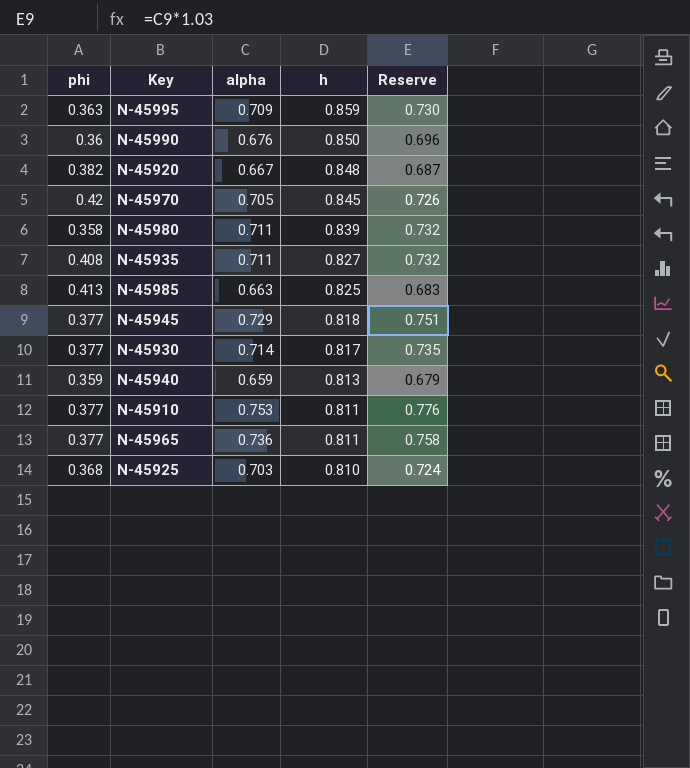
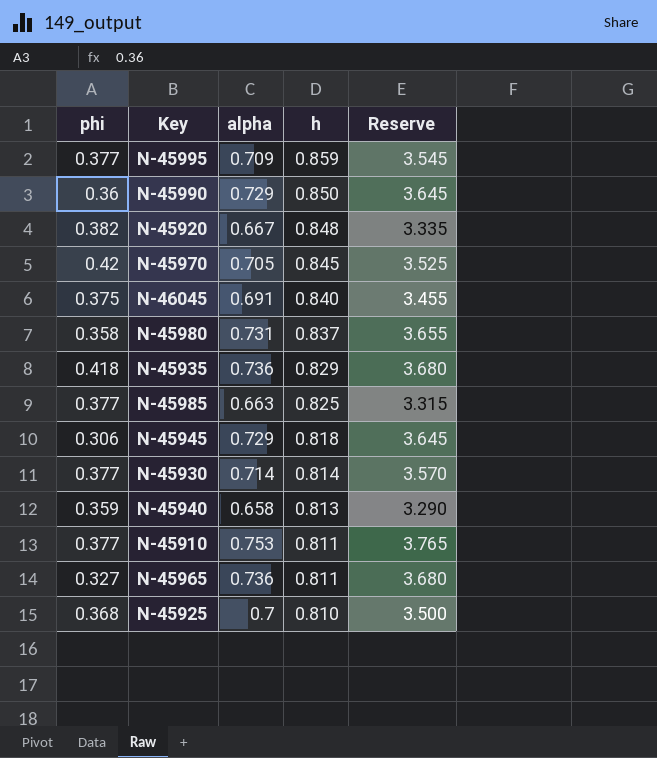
column Reserve | formula: [alpha] * 1.03 -> [alpha] * 5
N-45995 | phi: 0.363 -> 0.377
N-45990 | alpha: 0.676 -> 0.729
row N-46045: none -> 0.375 | 0.691 | 0.840 | 3.455
N-45980 | alpha: 0.711 -> 0.731
N-45980 | h: 0.839 -> 0.837
N-45935 | phi: 0.408 -> 0.418
N-45935 | alpha: 0.711 -> 0.736
N-45935 | h: 0.827 -> 0.829
N-45985 | phi: 0.413 -> 0.377
N-45945 | phi: 0.377 -> 0.306
N-45930 | h: 0.817 -> 0.814
N-45940 | alpha: 0.659 -> 0.658
N-45965 | phi: 0.377 -> 0.327
N-45925 | alpha: 0.703 -> 0.7

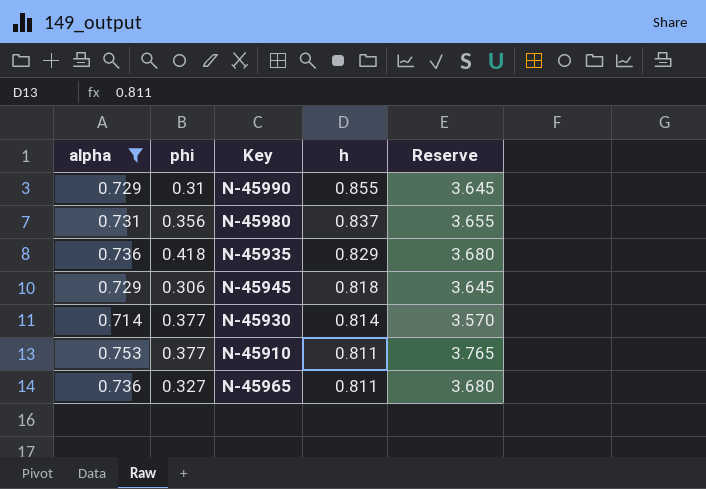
filter: none -> alpha >= 0.714
column alpha | position: 3 -> 1
N-45990 | phi: 0.36 -> 0.31
N-45990 | h: 0.850 -> 0.855
N-45980 | phi: 0.358 -> 0.356

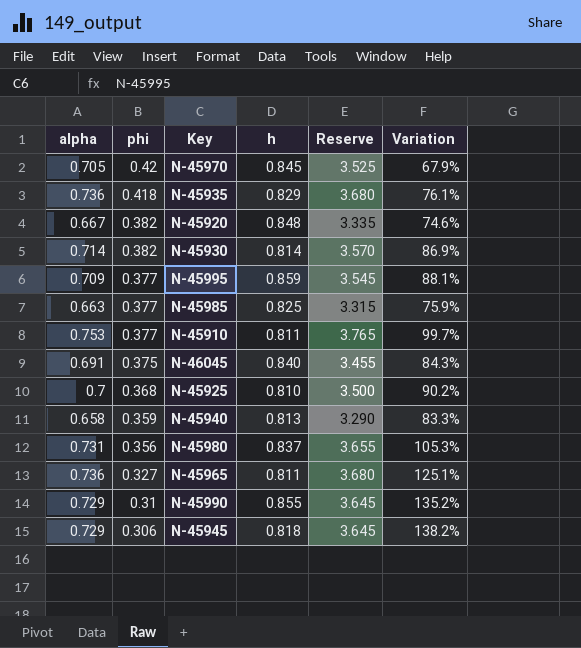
filter: alpha >= 0.714 -> none
row order: h descending -> phi descending
column Variation | formula: none -> ([alpha] - [phi]) / [phi]
N-45930 | phi: 0.377 -> 0.382

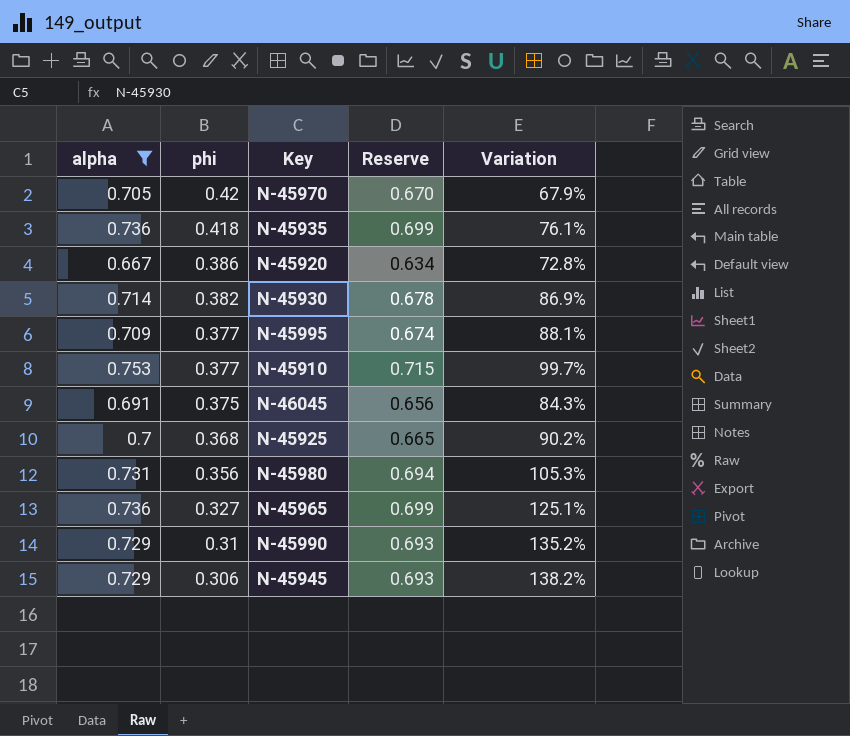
filter: none -> alpha >= 0.667
column h | position: 4 -> none
column Reserve | formula: [alpha] * 5 -> [alpha] * 0.95
N-45920 | phi: 0.382 -> 0.386
N-45920 | Variation: 74.6% -> 72.8%

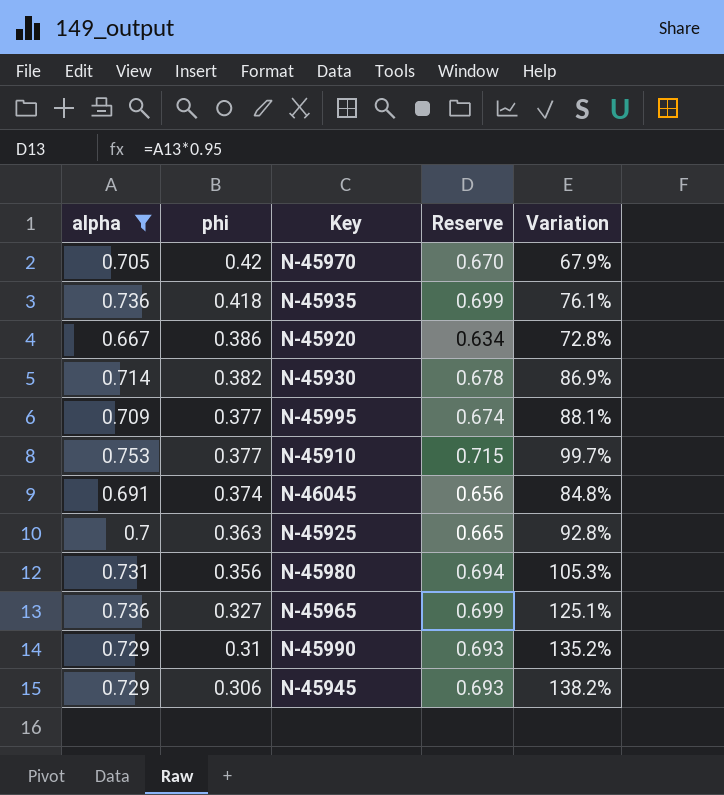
N-46045 | phi: 0.375 -> 0.374
N-46045 | Variation: 84.3% -> 84.8%
N-45925 | phi: 0.368 -> 0.363
N-45925 | Variation: 90.2% -> 92.8%

